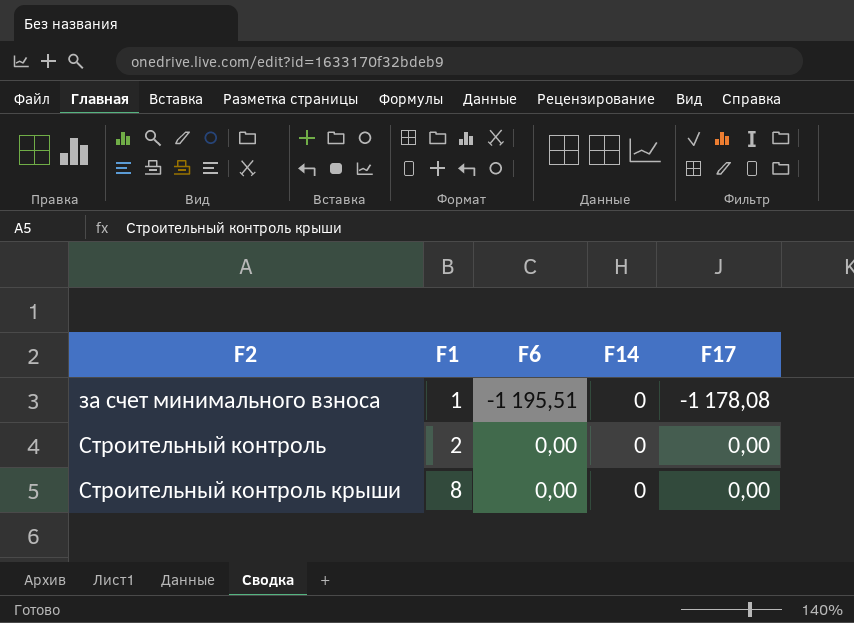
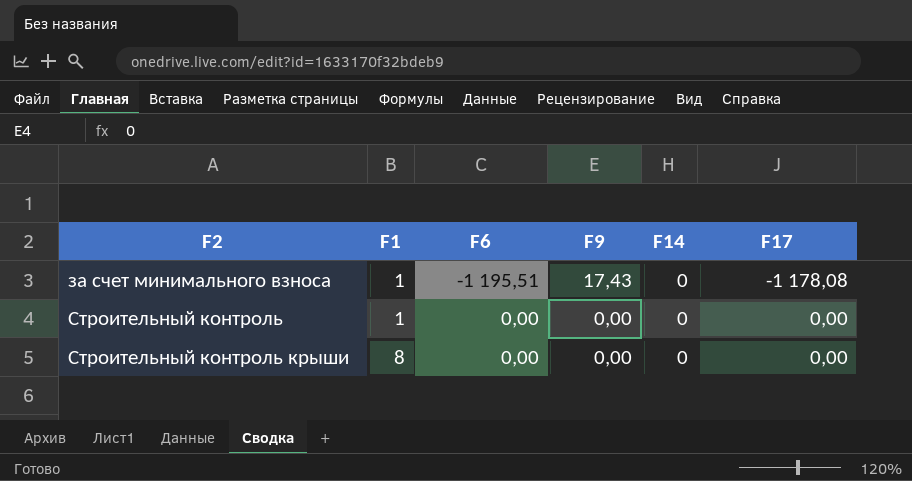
column F9 | position: none -> 4
Строительный контроль | F1: 2 -> 1

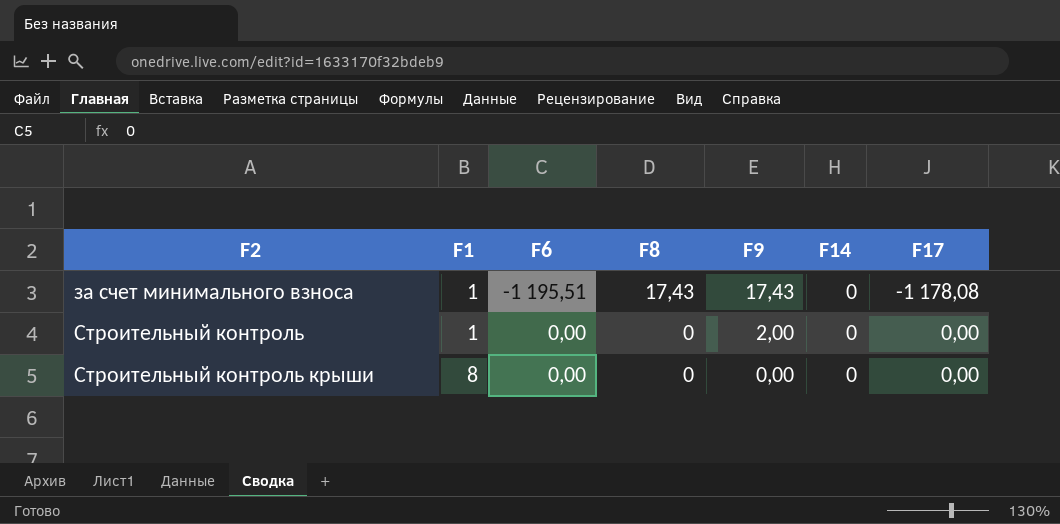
column F8 | position: none -> 4
Строительный контроль | F9: 0,00 -> 2,00

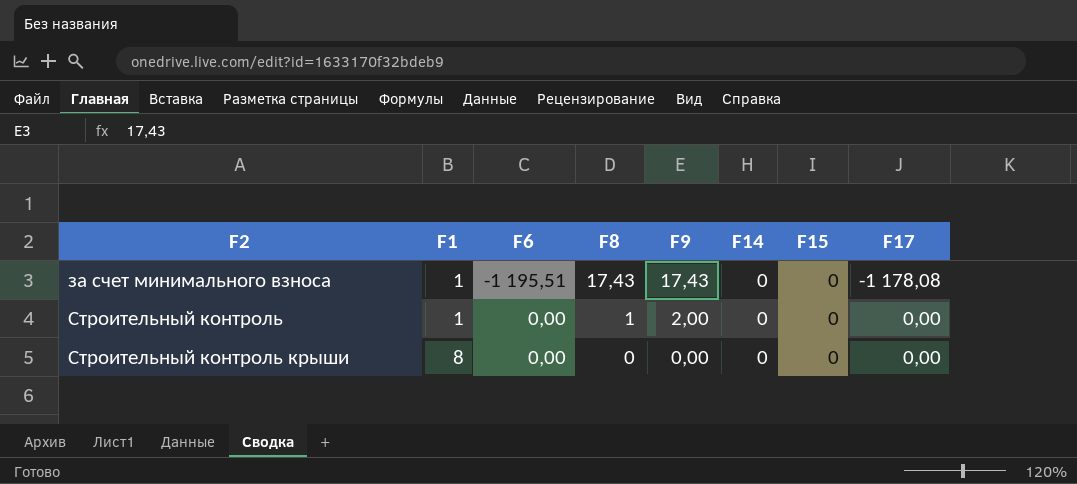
column F15 | position: none -> 7
Строительный контроль | F8: 0 -> 1

